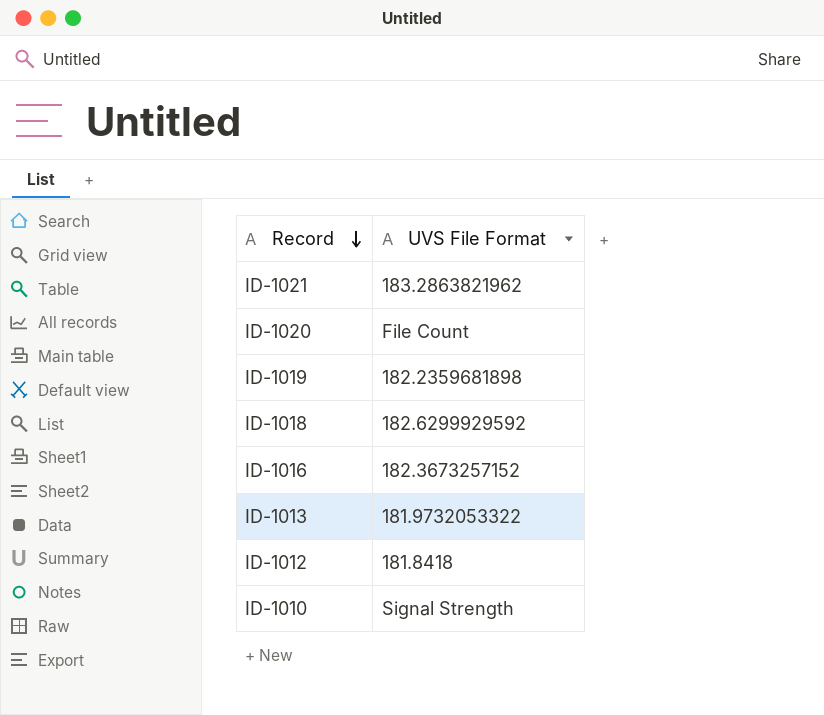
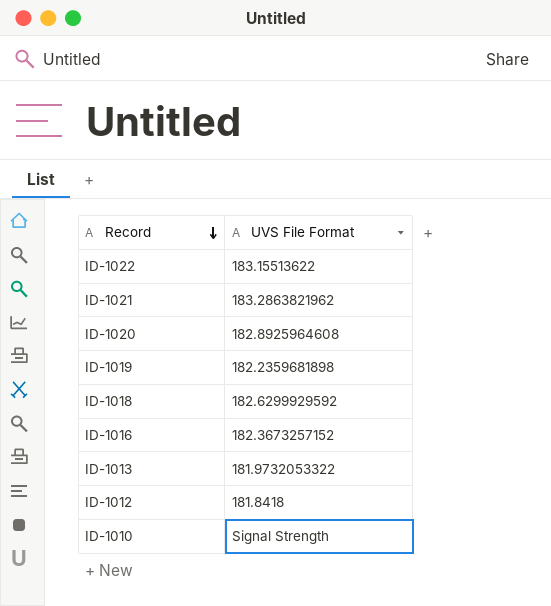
row ID-1022: none -> 183.15513622
ID-1020 | UVS File Format: File Count -> 182.8925964608

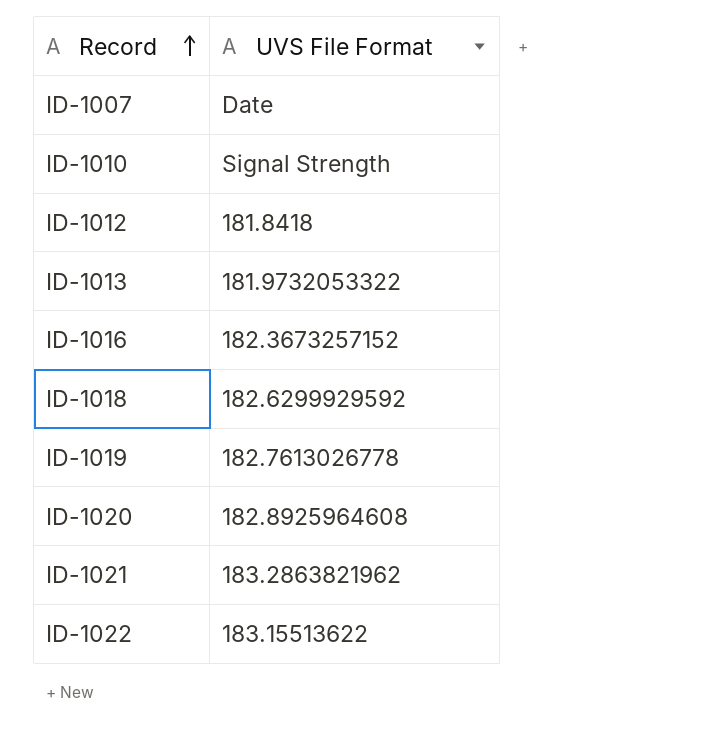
row order: Record descending -> Record ascending
row ID-1007: none -> Date
ID-1019 | UVS File Format: 182.2359681898 -> 182.7613026778

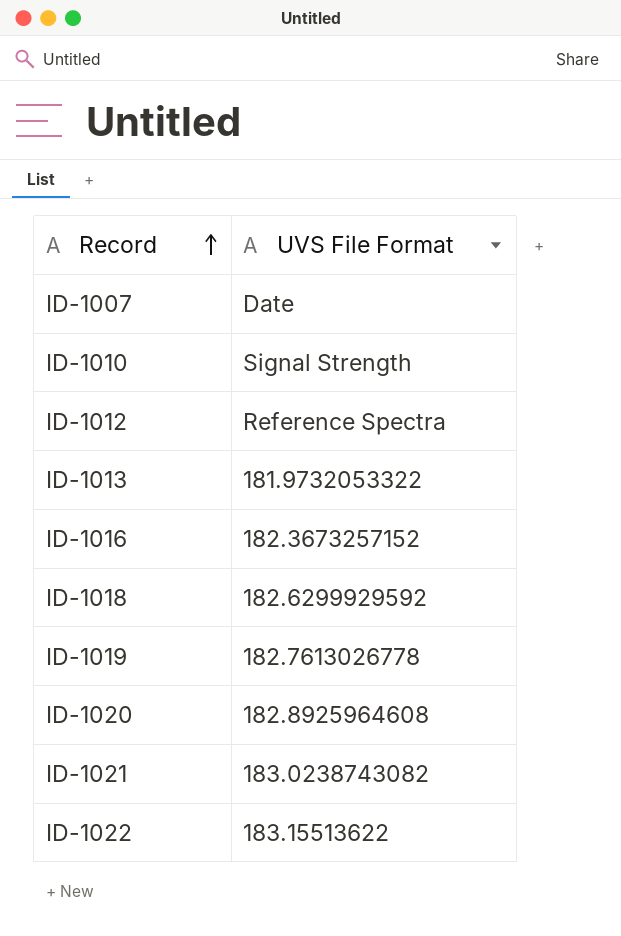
ID-1012 | UVS File Format: 181.8418 -> Reference Spectra
ID-1021 | UVS File Format: 183.2863821962 -> 183.0238743082

